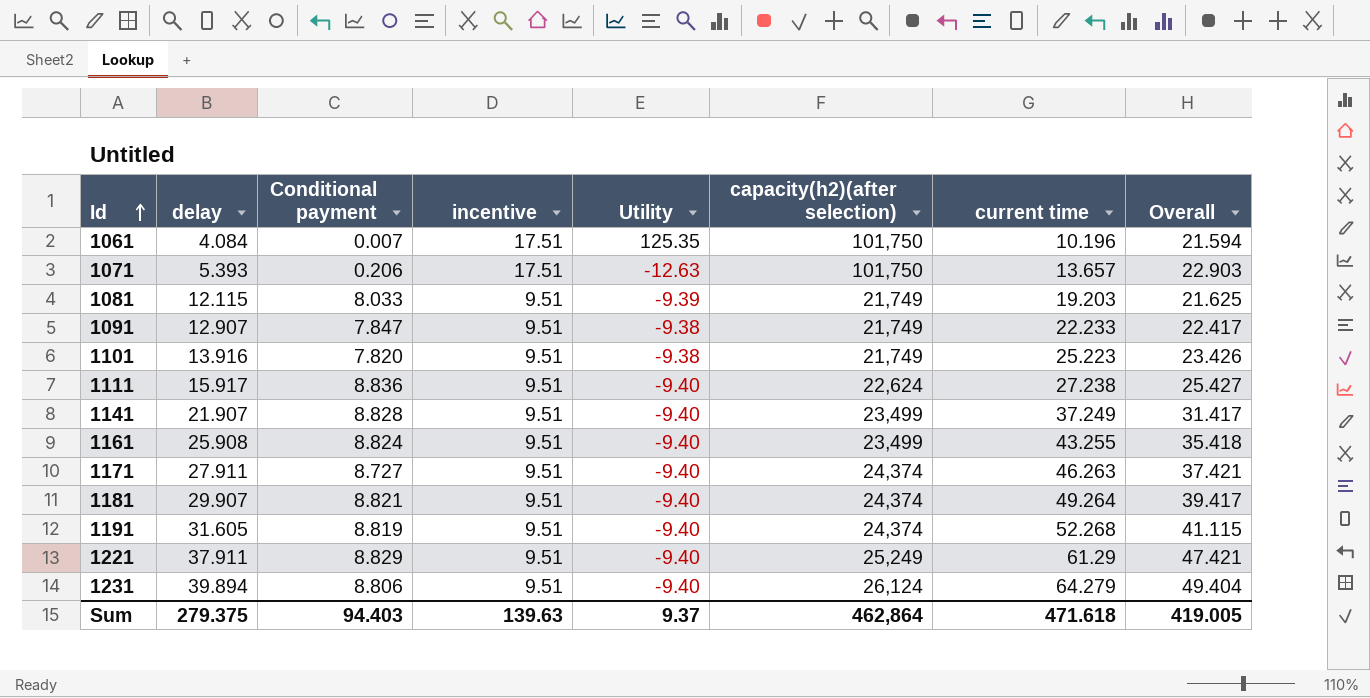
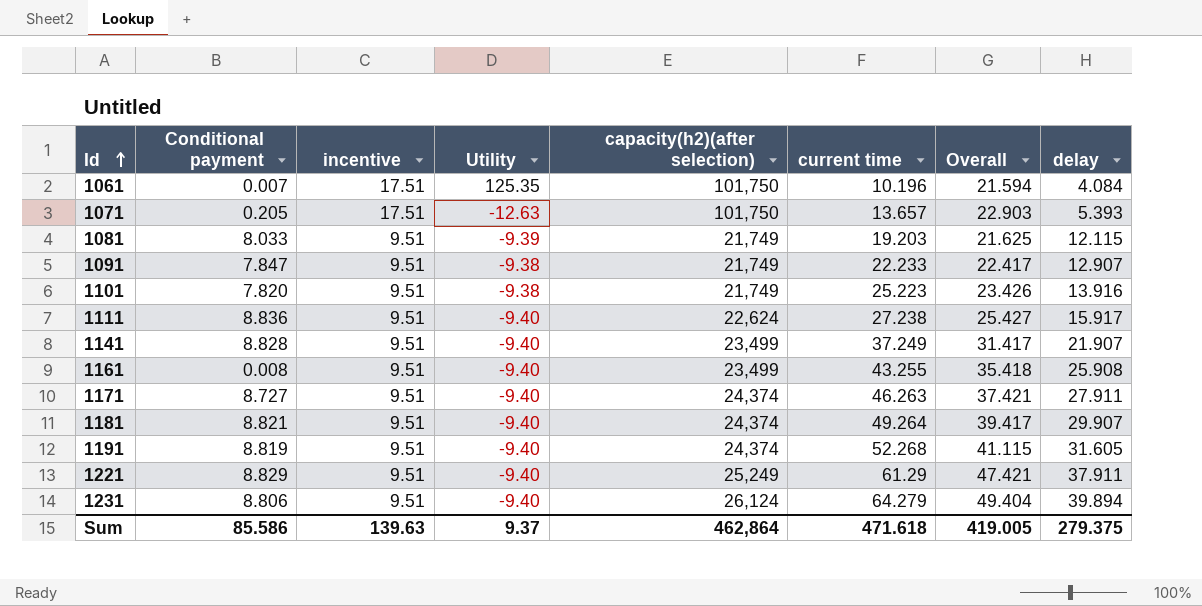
column delay | position: 2 -> 8
1071 | Conditional payment: 0.206 -> 0.205
1161 | Conditional payment: 8.824 -> 0.008
Sum | Conditional payment: 94.403 -> 85.586

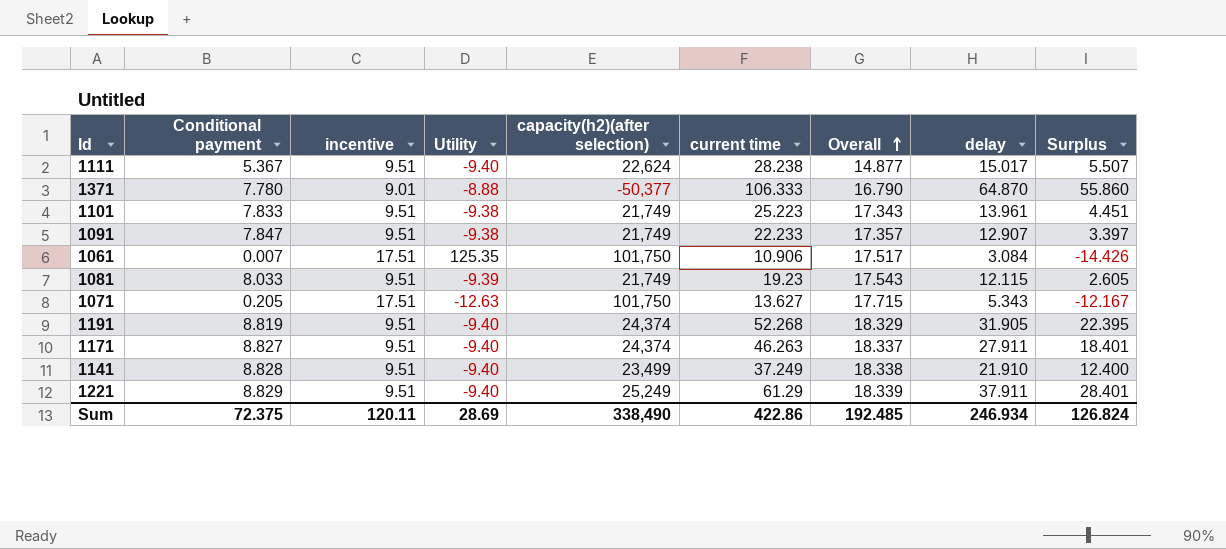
row order: Id ascending -> Overall ascending
column Overall | formula: [incentive] + [delay] -> [Conditional payment] + [incentive]
column Surplus | formula: none -> [delay] - [incentive]
row 1161: 0.008 | 9.51 | -9.40 | 23,499 | 43.255 | 35.418 | 25.908 -> none
row 1181: 8.821 | 9.51 | -9.40 | 24,374 | 49.264 | 39.417 | 29.907 -> none
row 1231: 8.806 | 9.51 | -9.40 | 26,124 | 64.279 | 49.404 | 39.894 -> none
1111 | Conditional payment: 8.836 -> 5.367
1111 | current time: 27.238 -> 28.238
1111 | delay: 15.917 -> 15.017
row 1371: none -> 7.780 | 9.01 | -8.88 | -50,377 | 106.333 | 16.790 | 64.870 | 55.860
1101 | Conditional payment: 7.820 -> 7.833
1101 | delay: 13.916 -> 13.961
1061 | current time: 10.196 -> 10.906
1061 | delay: 4.084 -> 3.084
1081 | current time: 19.203 -> 19.23
1071 | current time: 13.657 -> 13.627
1071 | delay: 5.393 -> 5.343
1191 | delay: 31.605 -> 31.905
1171 | Conditional payment: 8.727 -> 8.827
1141 | delay: 21.907 -> 21.910
Sum | Conditional payment: 85.586 -> 72.375
Sum | incentive: 139.63 -> 120.11
Sum | Utility: 9.37 -> 28.69
Sum | capacity(h2)(after selection): 462,864 -> 338,490
Sum | current time: 471.618 -> 422.86
Sum | Overall: 419.005 -> 192.485
Sum | delay: 279.375 -> 246.934

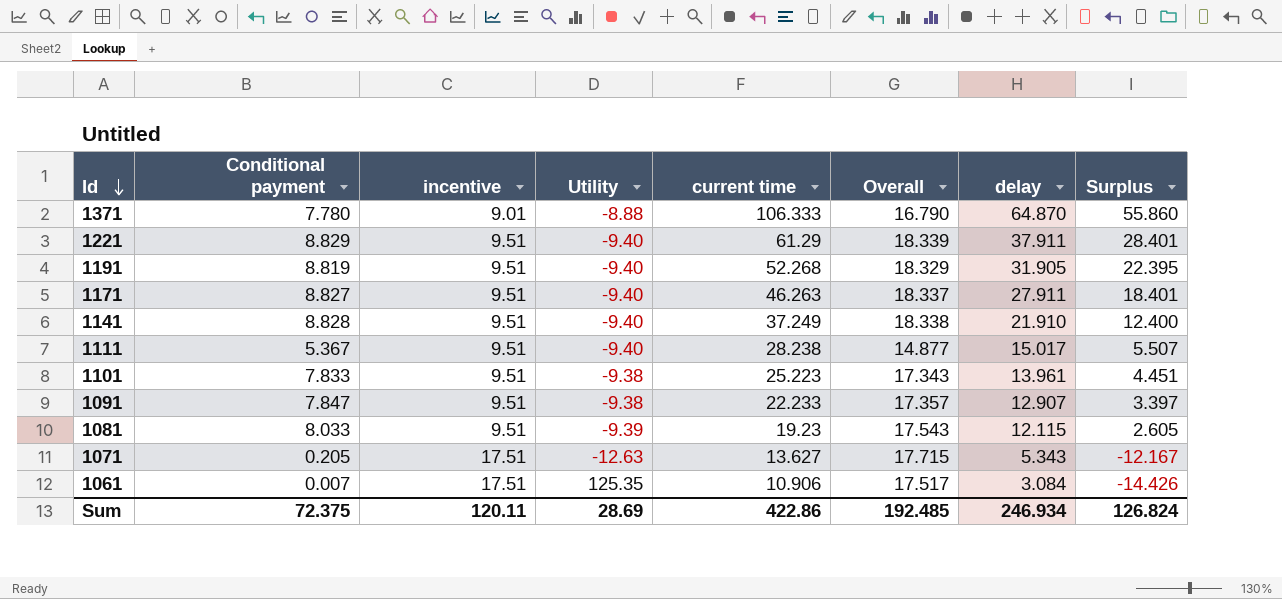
row order: Overall ascending -> Id descending
column capacity(h2)(after selection) | position: 5 -> none

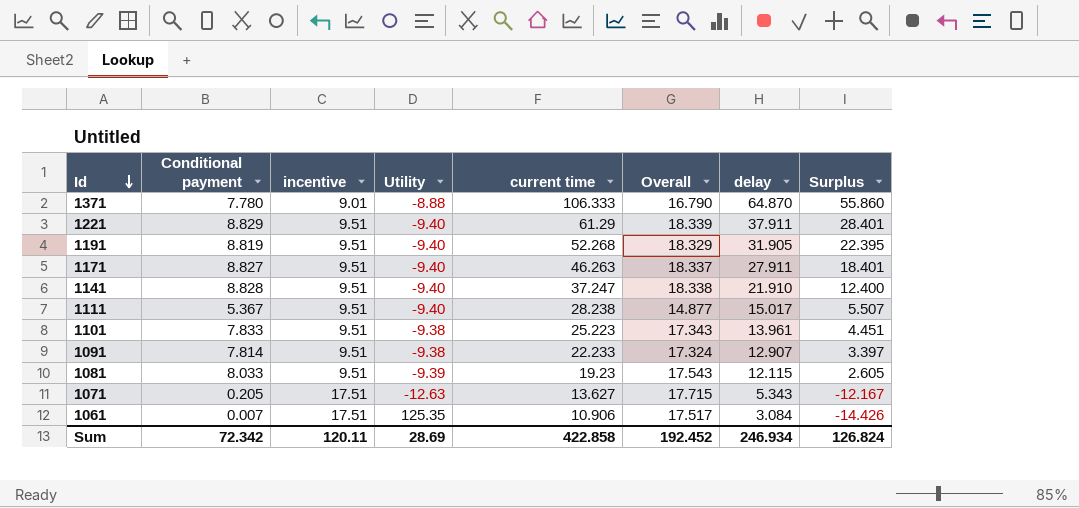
1141 | current time: 37.249 -> 37.247
1091 | Conditional payment: 7.847 -> 7.814
1091 | Overall: 17.357 -> 17.324
Sum | Conditional payment: 72.375 -> 72.342
Sum | current time: 422.86 -> 422.858
Sum | Overall: 192.485 -> 192.452

